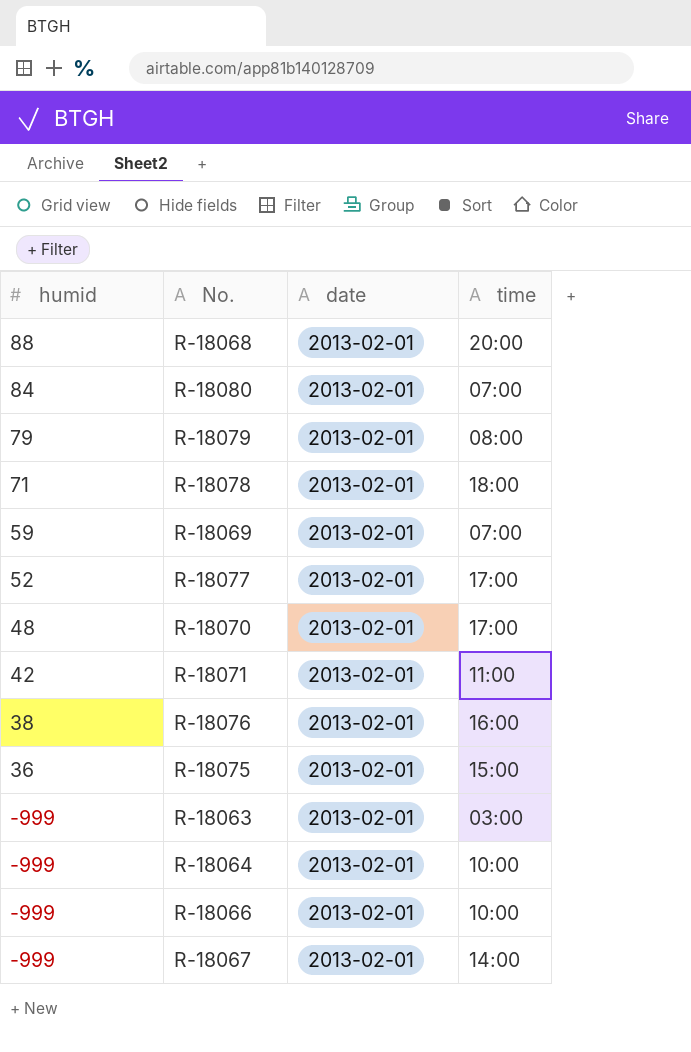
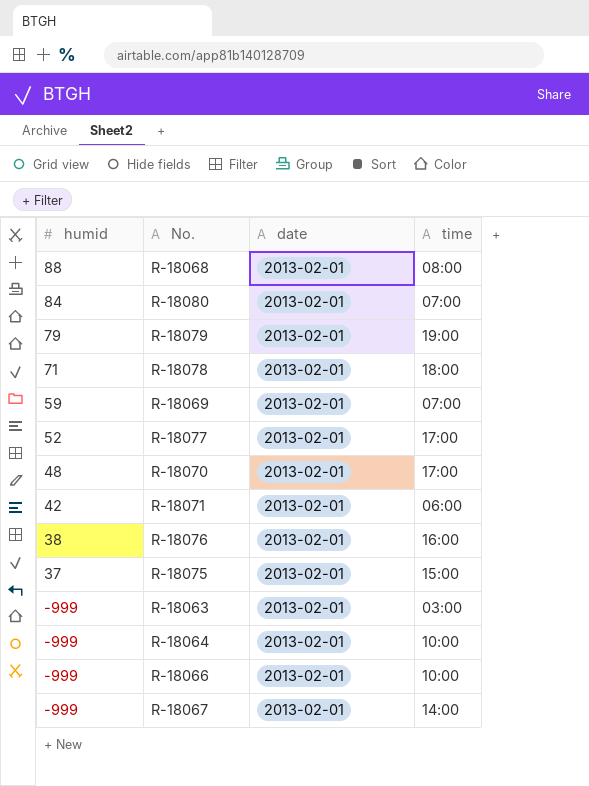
R-18068 | time: 20:00 -> 08:00
R-18079 | time: 08:00 -> 19:00
R-18071 | time: 11:00 -> 06:00
R-18075 | humid: 36 -> 37

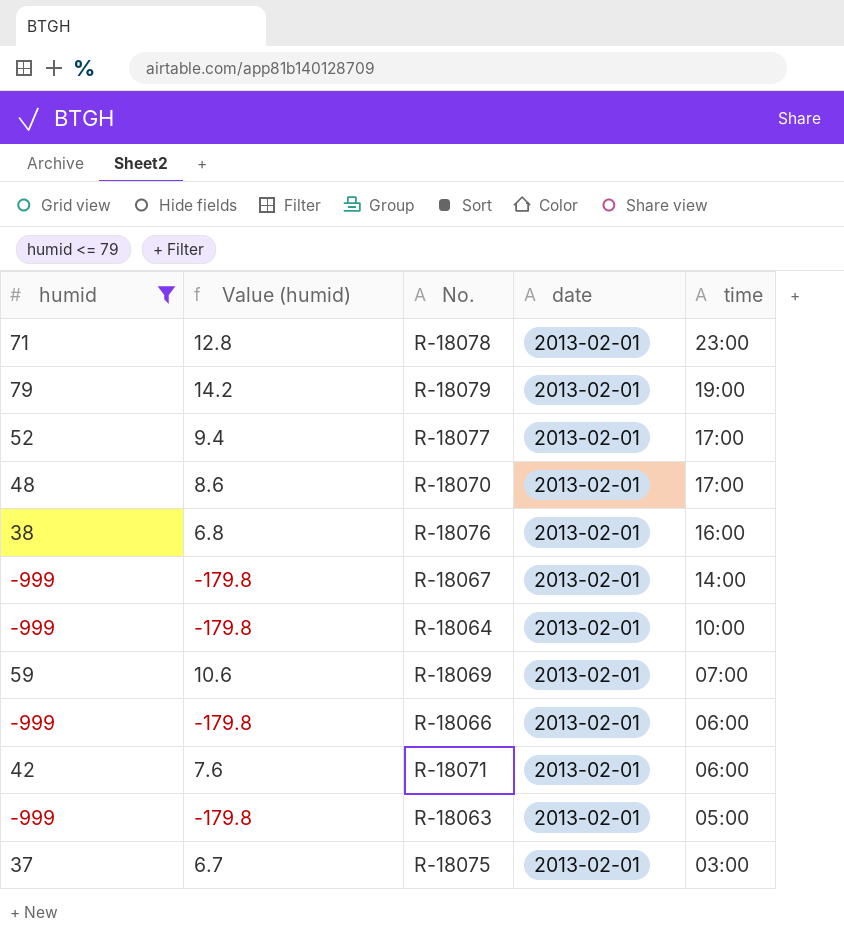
filter: none -> humid <= 79
row order: humid descending -> time descending
column Value (humid) | formula: none -> [humid] * 0.18
R-18078 | time: 18:00 -> 23:00
R-18066 | time: 10:00 -> 06:00
R-18063 | time: 03:00 -> 05:00
R-18075 | time: 15:00 -> 03:00

